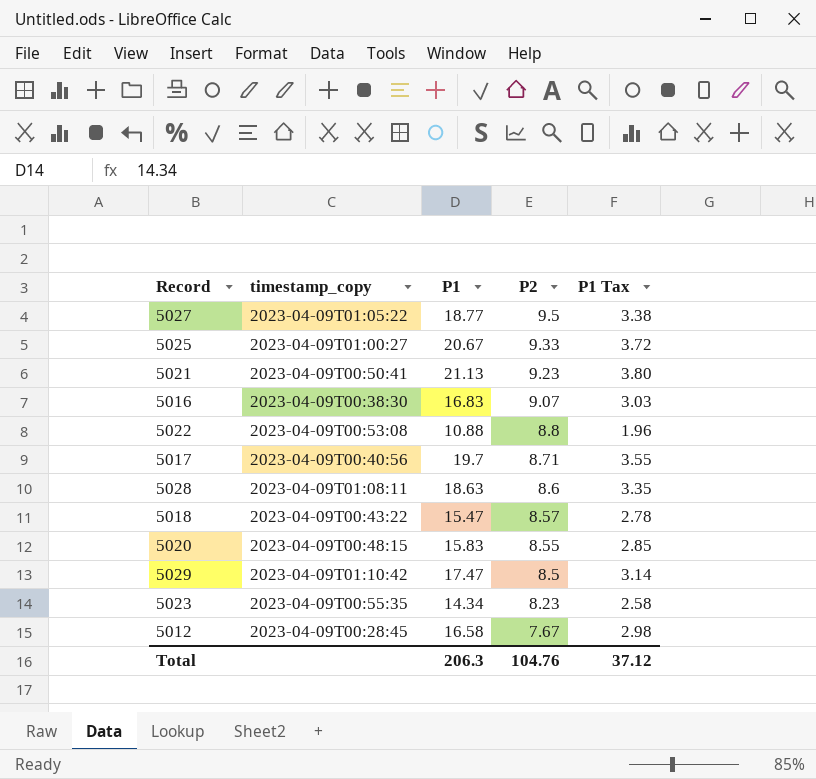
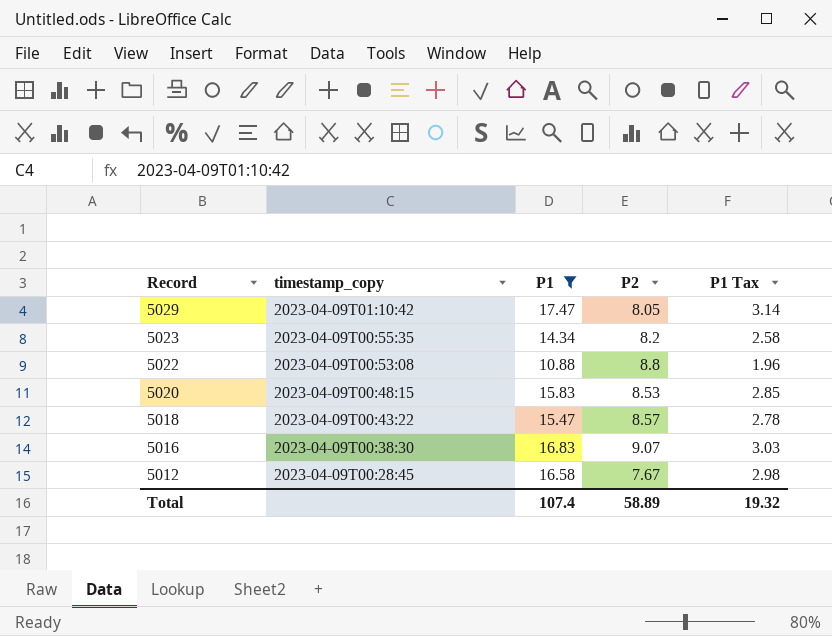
filter: none -> P1 <= 17.47
row order: P2 descending -> Record descending
5029 | P2: 8.5 -> 8.05
5023 | P2: 8.23 -> 8.2
5020 | P2: 8.55 -> 8.53
Total | P1: 206.3 -> 107.4
Total | P2: 104.76 -> 58.89
Total | P1 Tax: 37.12 -> 19.32

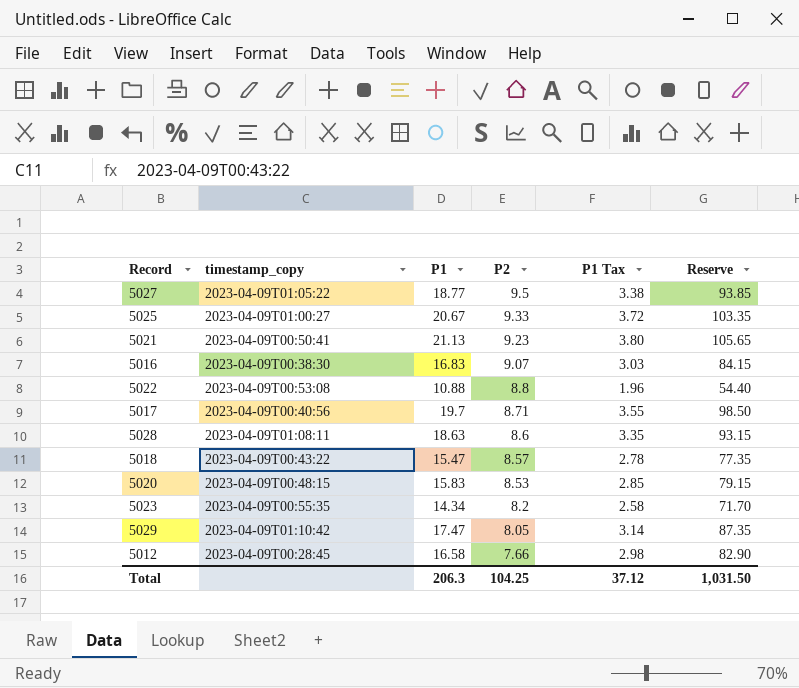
filter: P1 <= 17.47 -> none
row order: Record descending -> P2 descending
column Reserve | formula: none -> [P1] * 5
5012 | P2: 7.67 -> 7.66
Total | P1: 107.4 -> 206.3
Total | P2: 58.89 -> 104.25
Total | P1 Tax: 19.32 -> 37.12

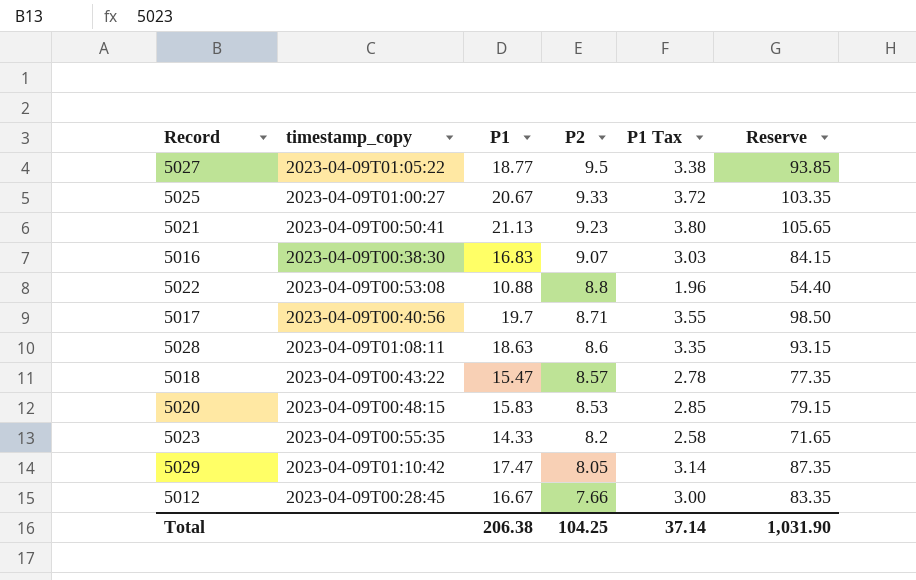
5023 | P1: 14.34 -> 14.33
5023 | Reserve: 71.70 -> 71.65
5012 | P1: 16.58 -> 16.67
5012 | P1 Tax: 2.98 -> 3.00
5012 | Reserve: 82.90 -> 83.35
Total | P1: 206.3 -> 206.38
Total | P1 Tax: 37.12 -> 37.14
Total | Reserve: 1,031.50 -> 1,031.90

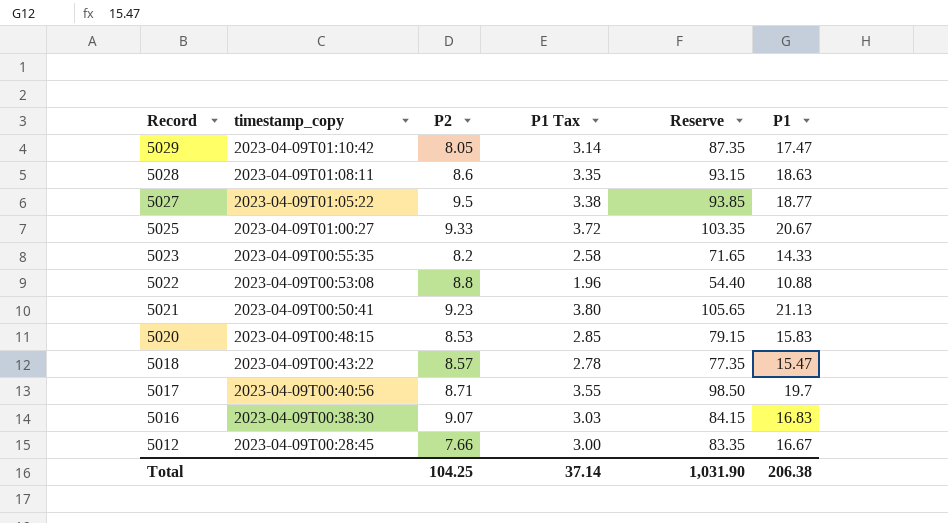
row order: P2 descending -> Record descending
column P1 | position: 3 -> 6

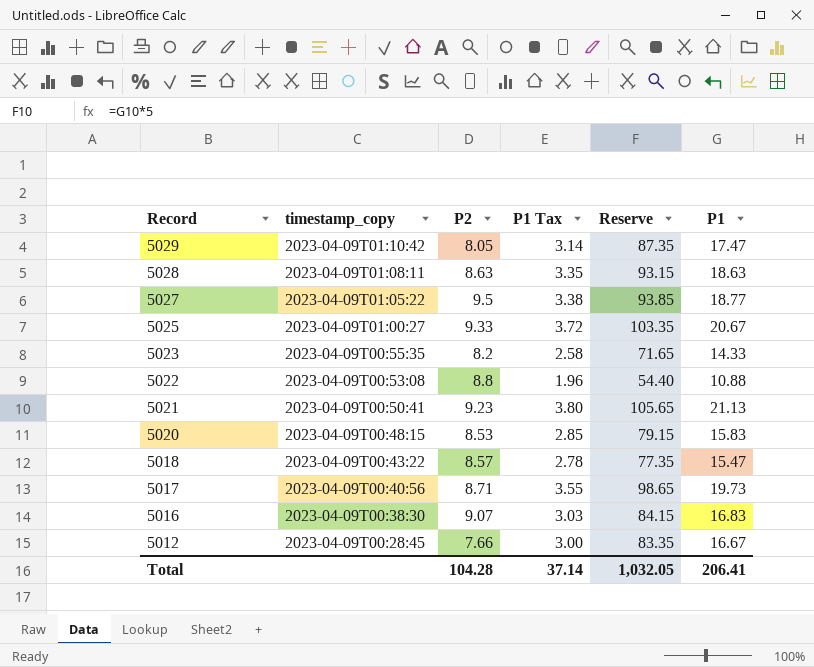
5028 | P2: 8.6 -> 8.63
5017 | Reserve: 98.50 -> 98.65
5017 | P1: 19.7 -> 19.73
Total | P2: 104.25 -> 104.28
Total | Reserve: 1,031.90 -> 1,032.05
Total | P1: 206.38 -> 206.41

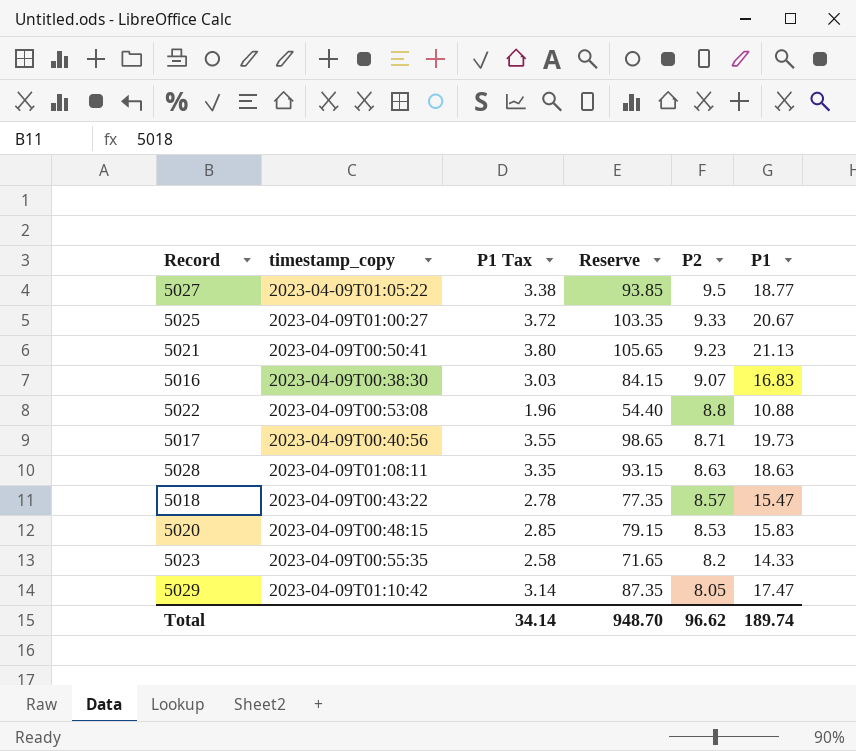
row order: Record descending -> P2 descending
column P2 | position: 3 -> 5
row 5012: 2023-04-09T00:28:45 | 7.66 | 3.00 | 83.35 | 16.67 -> none
Total | P1 Tax: 37.14 -> 34.14
Total | Reserve: 1,032.05 -> 948.70
Total | P2: 104.28 -> 96.62
Total | P1: 206.41 -> 189.74

